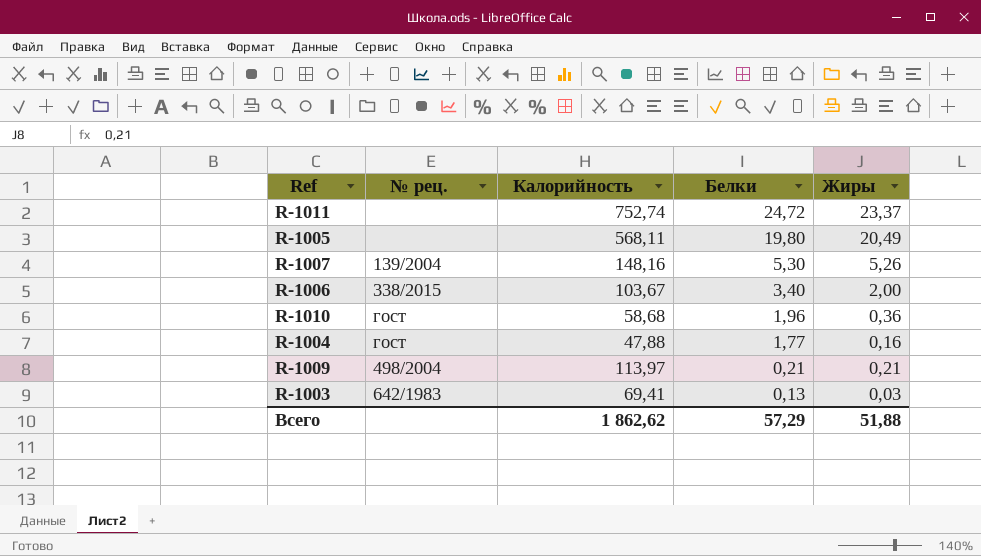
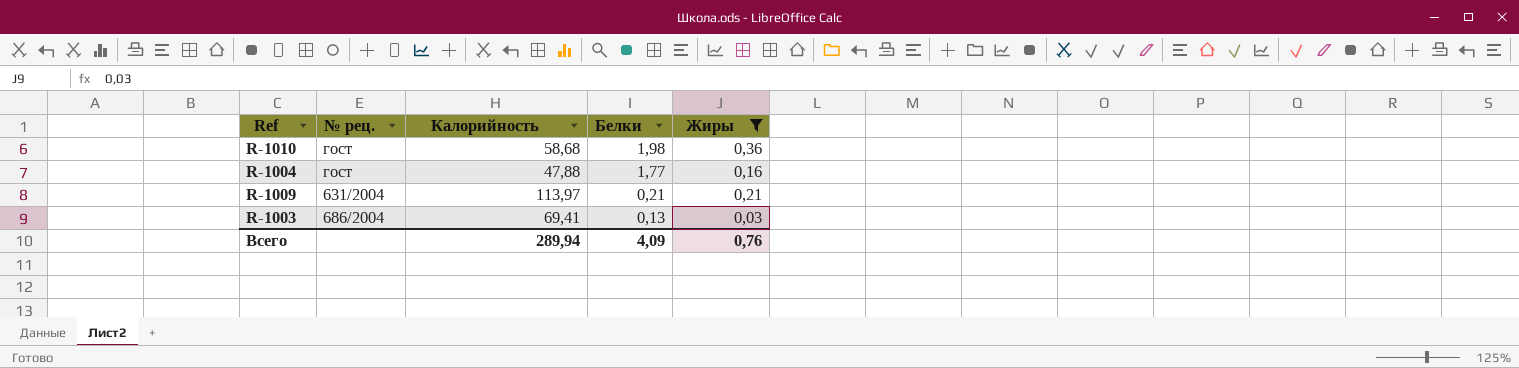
filter: none -> Жиры <= 0,36
R-1010 | Белки: 1,96 -> 1,98
R-1009 | № рец.: 498/2004 -> 631/2004
R-1003 | № рец.: 642/1983 -> 686/2004
Всего | Калорийность: 1 862,62 -> 289,94
Всего | Белки: 57,29 -> 4,09
Всего | Жиры: 51,88 -> 0,76

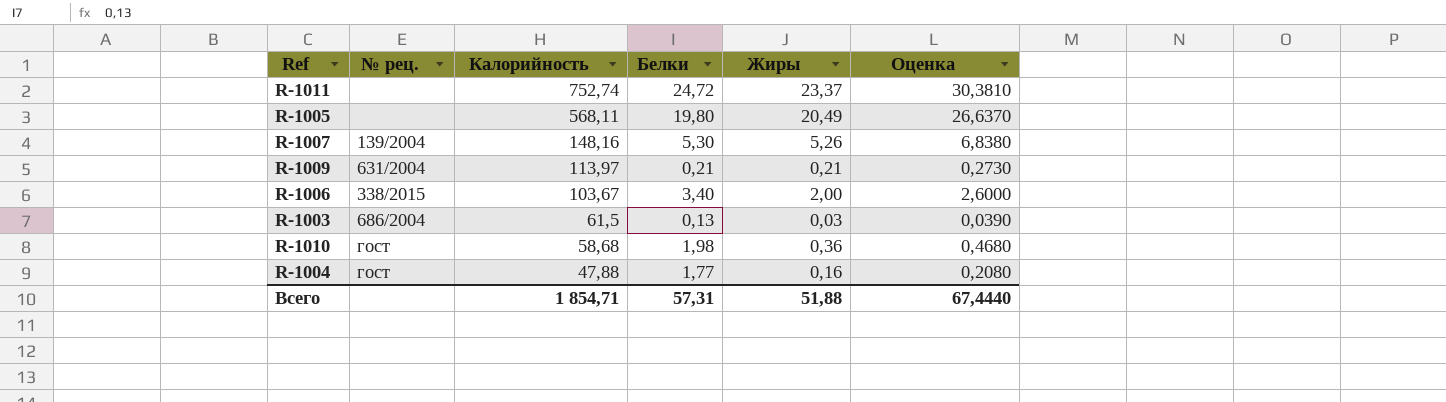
filter: Жиры <= 0,36 -> none
row order: Белки descending -> Калорийность descending
column Оценка | formula: none -> [Жиры] * 1,3
R-1003 | Калорийность: 69,41 -> 61,5
Всего | Калорийность: 289,94 -> 1 854,71
Всего | Белки: 4,09 -> 57,31
Всего | Жиры: 0,76 -> 51,88

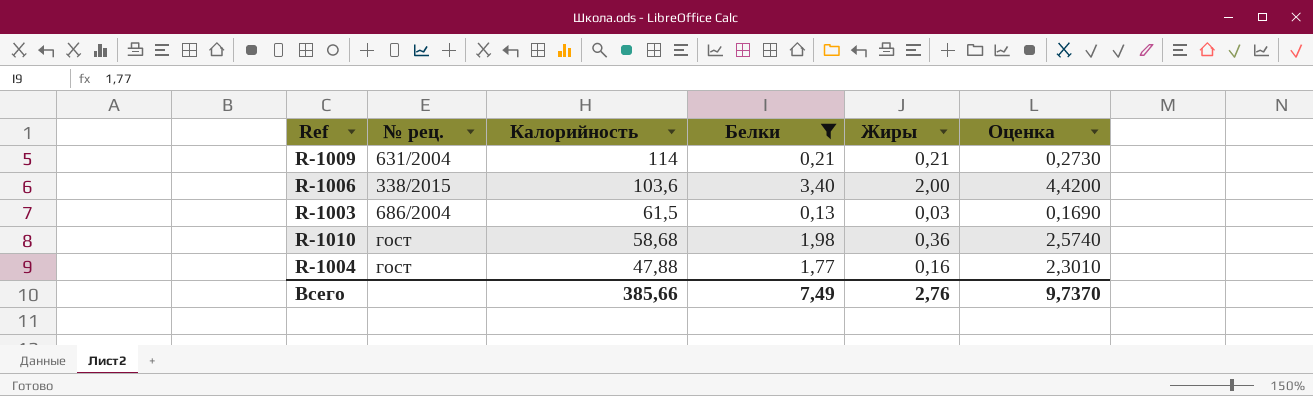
filter: none -> Белки <= 3,40
column Оценка | formula: [Жиры] * 1,3 -> [Белки] * 1,3
R-1009 | Калорийность: 113,97 -> 114
R-1006 | Калорийность: 103,67 -> 103,6
Всего | Калорийность: 1 854,71 -> 385,66
Всего | Белки: 57,31 -> 7,49
Всего | Жиры: 51,88 -> 2,76
Всего | Оценка: 67,4440 -> 9,7370

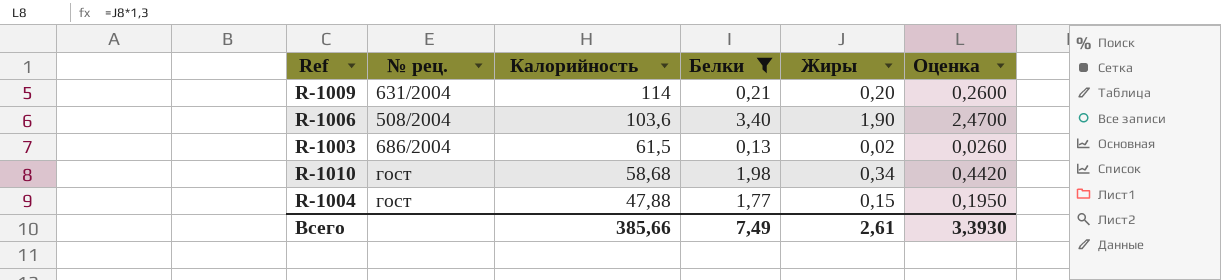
column Оценка | formula: [Белки] * 1,3 -> [Жиры] * 1,3
R-1009 | Жиры: 0,21 -> 0,20
R-1006 | № рец.: 338/2015 -> 508/2004
R-1006 | Жиры: 2,00 -> 1,90
R-1003 | Жиры: 0,03 -> 0,02
R-1010 | Жиры: 0,36 -> 0,34
R-1004 | Жиры: 0,16 -> 0,15
Всего | Жиры: 2,76 -> 2,61
Всего | Оценка: 9,7370 -> 3,3930

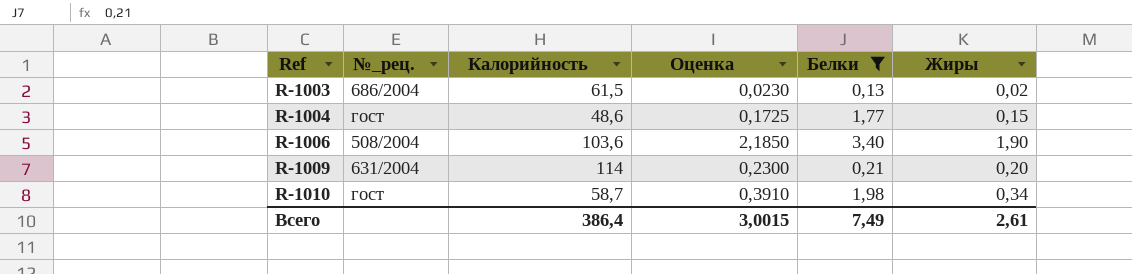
row order: Калорийность descending -> Ref ascending
column name: № рец. -> №_рец.
column Оценка | formula: [Жиры] * 1,3 -> [Жиры] * 1,15
column Оценка | position: 6 -> 4
R-1004 | Калорийность: 47,88 -> 48,6
R-1010 | Калорийность: 58,68 -> 58,7
Всего | Калорийность: 385,66 -> 386,4
Всего | Оценка: 3,3930 -> 3,0015

